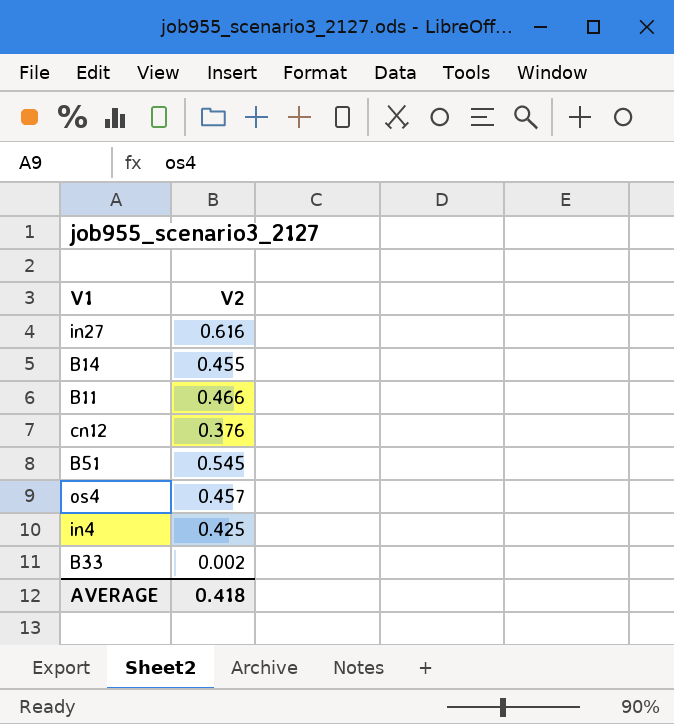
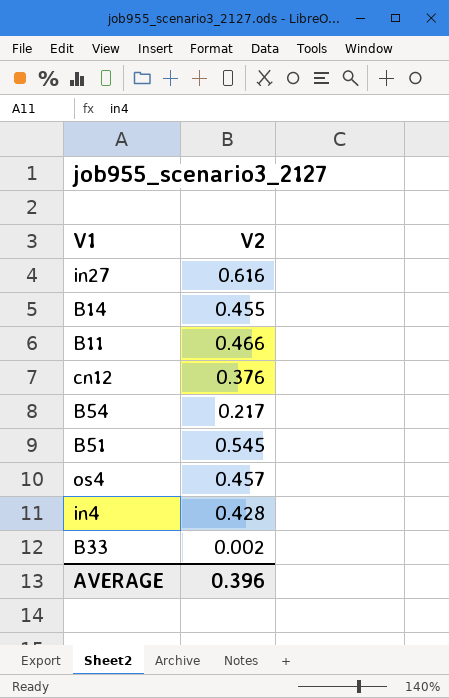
row B54: none -> 0.217
in4 | V2: 0.425 -> 0.428
AVERAGE | V2: 0.418 -> 0.396

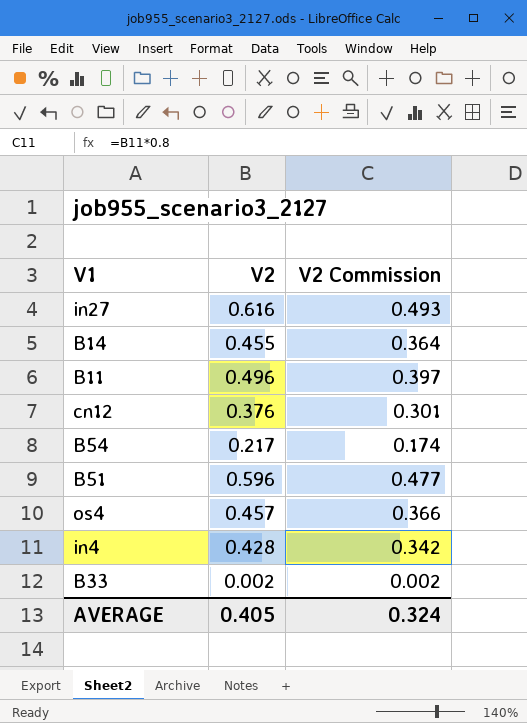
column V2 Commission | formula: none -> [V2] * 0.8
B11 | V2: 0.466 -> 0.496
B51 | V2: 0.545 -> 0.596
AVERAGE | V2: 0.396 -> 0.405

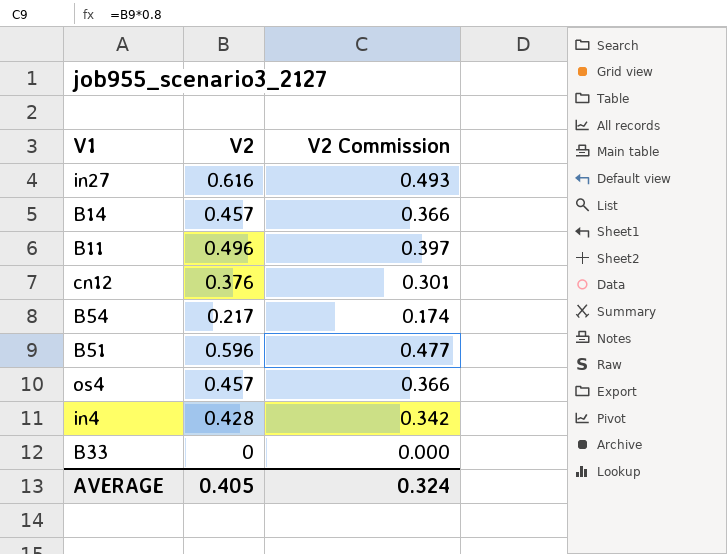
B14 | V2: 0.455 -> 0.457
B14 | V2 Commission: 0.364 -> 0.366
B33 | V2: 0.002 -> 0
B33 | V2 Commission: 0.002 -> 0.000

